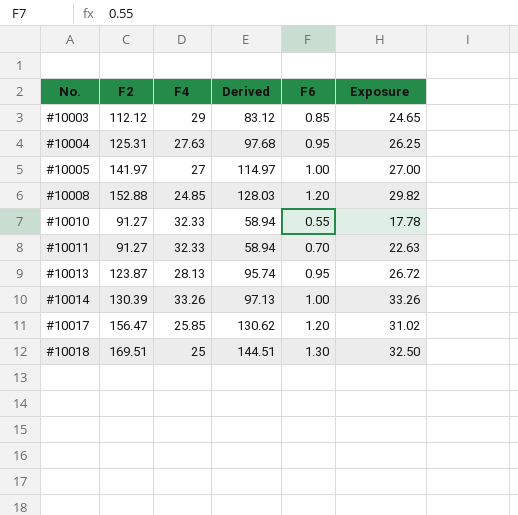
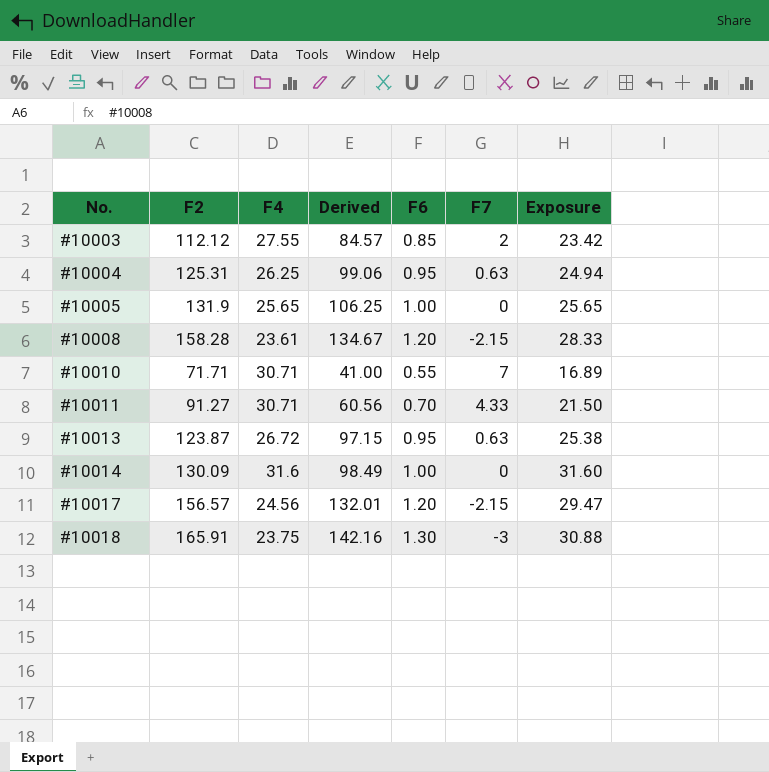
column F7 | position: none -> 6
#10003 | F4: 29 -> 27.55
#10003 | Derived: 83.12 -> 84.57
#10003 | Exposure: 24.65 -> 23.42
#10004 | F4: 27.63 -> 26.25
#10004 | Derived: 97.68 -> 99.06
#10004 | Exposure: 26.25 -> 24.94
#10005 | F2: 141.97 -> 131.9
#10005 | F4: 27 -> 25.65
#10005 | Derived: 114.97 -> 106.25
#10005 | Exposure: 27.00 -> 25.65
#10008 | F2: 152.88 -> 158.28
#10008 | F4: 24.85 -> 23.61
#10008 | Derived: 128.03 -> 134.67
#10008 | Exposure: 29.82 -> 28.33
#10010 | F2: 91.27 -> 71.71
#10010 | F4: 32.33 -> 30.71
#10010 | Derived: 58.94 -> 41.00
#10010 | Exposure: 17.78 -> 16.89
#10011 | F4: 32.33 -> 30.71
#10011 | Derived: 58.94 -> 60.56
#10011 | Exposure: 22.63 -> 21.50
#10013 | F4: 28.13 -> 26.72
#10013 | Derived: 95.74 -> 97.15
#10013 | Exposure: 26.72 -> 25.38
#10014 | F2: 130.39 -> 130.09
#10014 | F4: 33.26 -> 31.6
#10014 | Derived: 97.13 -> 98.49
#10014 | Exposure: 33.26 -> 31.60
#10017 | F2: 156.47 -> 156.57
#10017 | F4: 25.85 -> 24.56
#10017 | Derived: 130.62 -> 132.01
#10017 | Exposure: 31.02 -> 29.47
#10018 | F2: 169.51 -> 165.91
#10018 | F4: 25 -> 23.75
#10018 | Derived: 144.51 -> 142.16
#10018 | Exposure: 32.50 -> 30.88

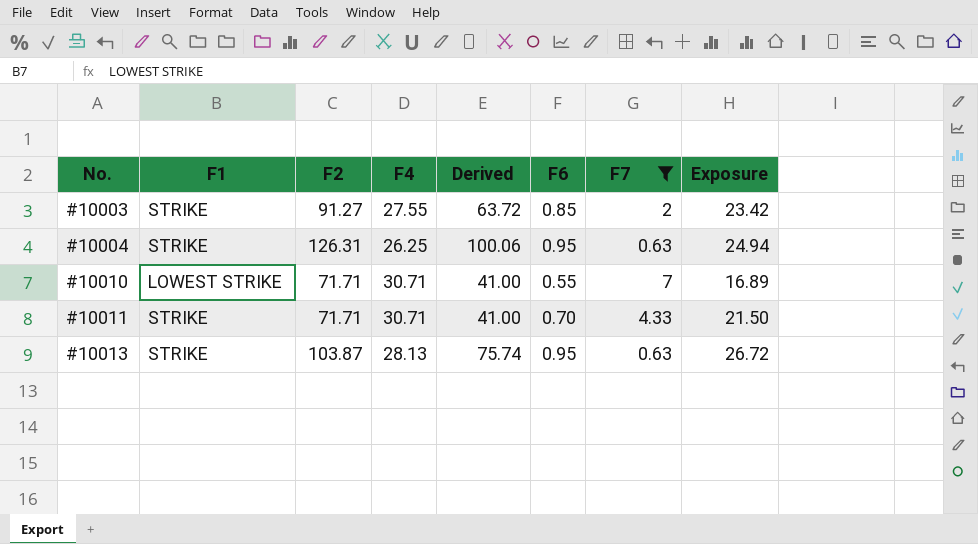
filter: none -> F7 >= 0.63
column F1 | position: none -> 2
#10003 | F2: 112.12 -> 91.27
#10003 | Derived: 84.57 -> 63.72
#10004 | F2: 125.31 -> 126.31
#10004 | Derived: 99.06 -> 100.06
#10011 | F2: 91.27 -> 71.71
#10011 | Derived: 60.56 -> 41.00
#10013 | F2: 123.87 -> 103.87
#10013 | F4: 26.72 -> 28.13
#10013 | Derived: 97.15 -> 75.74
#10013 | Exposure: 25.38 -> 26.72

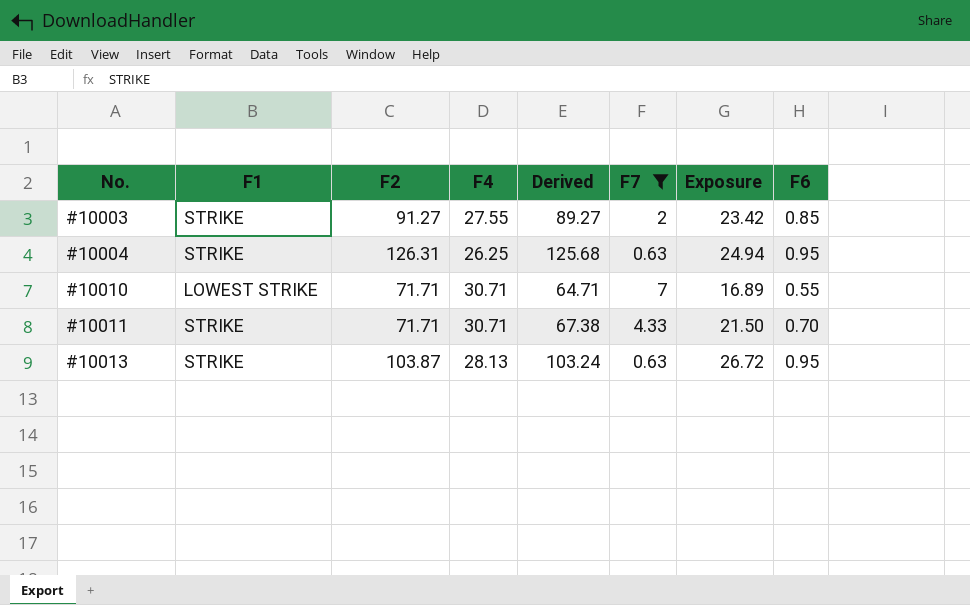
column Derived | formula: [F2] - [F4] -> [F2] - [F7]
column F6 | position: 6 -> 8

